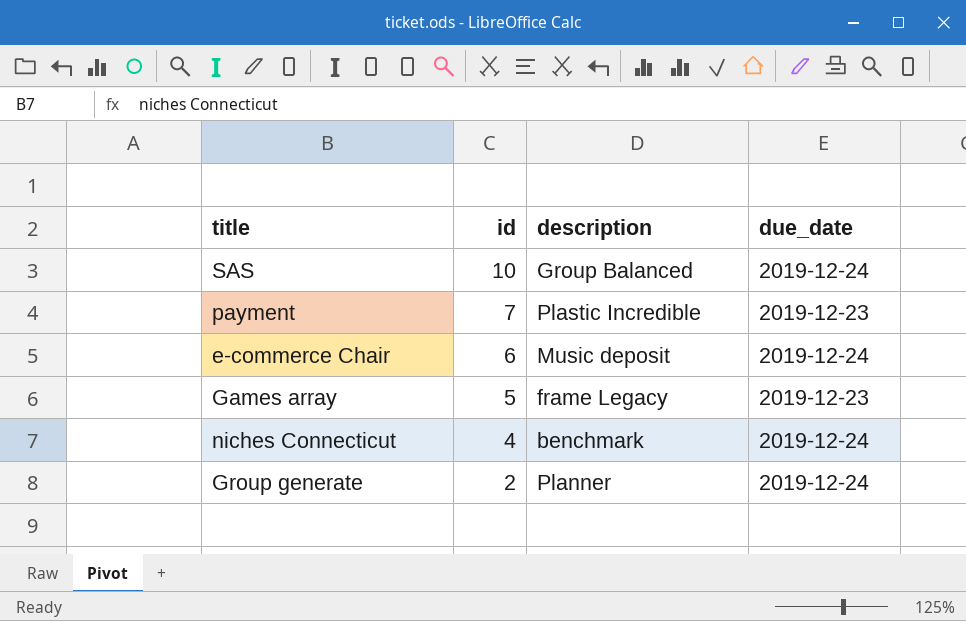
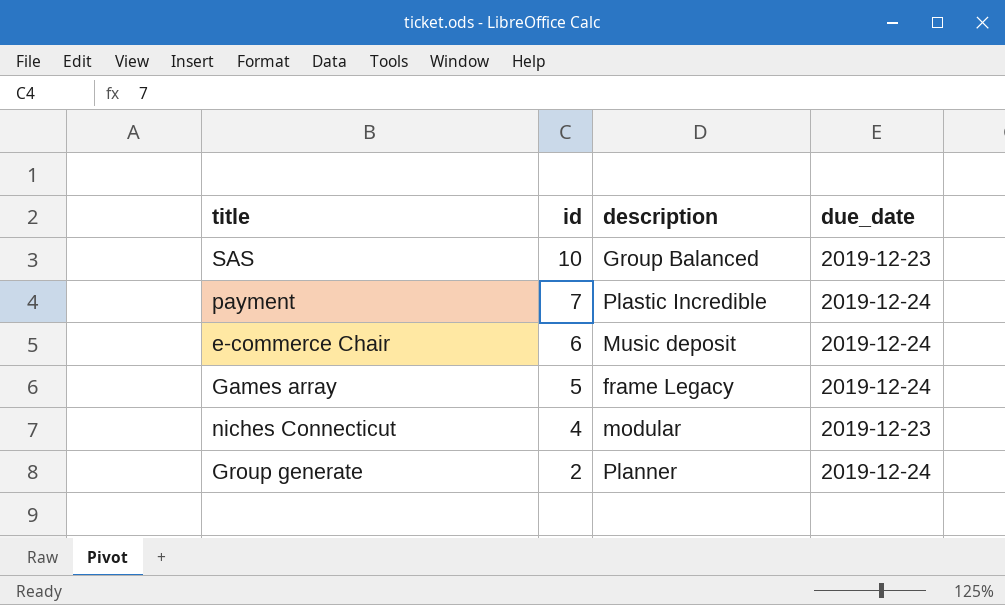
SAS | due_date: 2019-12-24 -> 2019-12-23
payment | due_date: 2019-12-23 -> 2019-12-24
Games array | due_date: 2019-12-23 -> 2019-12-24
niches Connecticut | description: benchmark -> modular
niches Connecticut | due_date: 2019-12-24 -> 2019-12-23

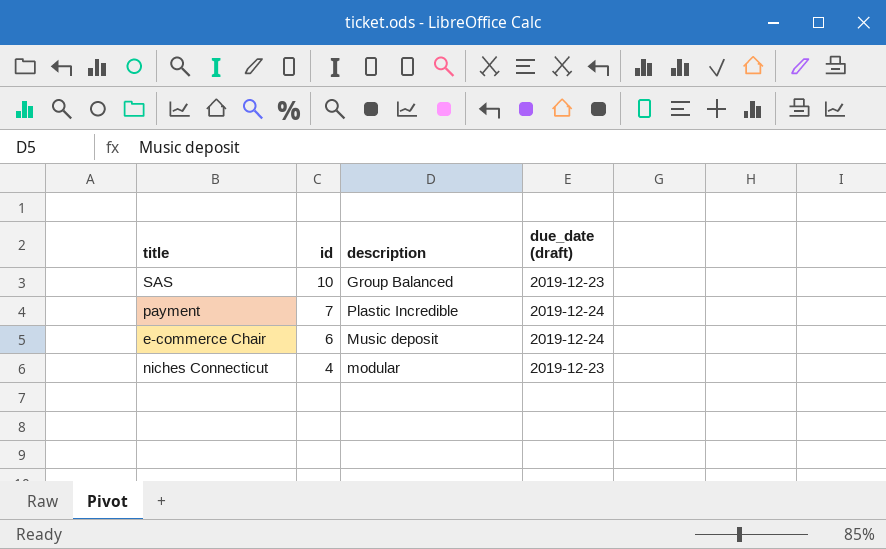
column name: due_date -> due_date (draft)
row Games array: 5 | frame Legacy | 2019-12-24 -> none
row Group generate: 2 | Planner | 2019-12-24 -> none

